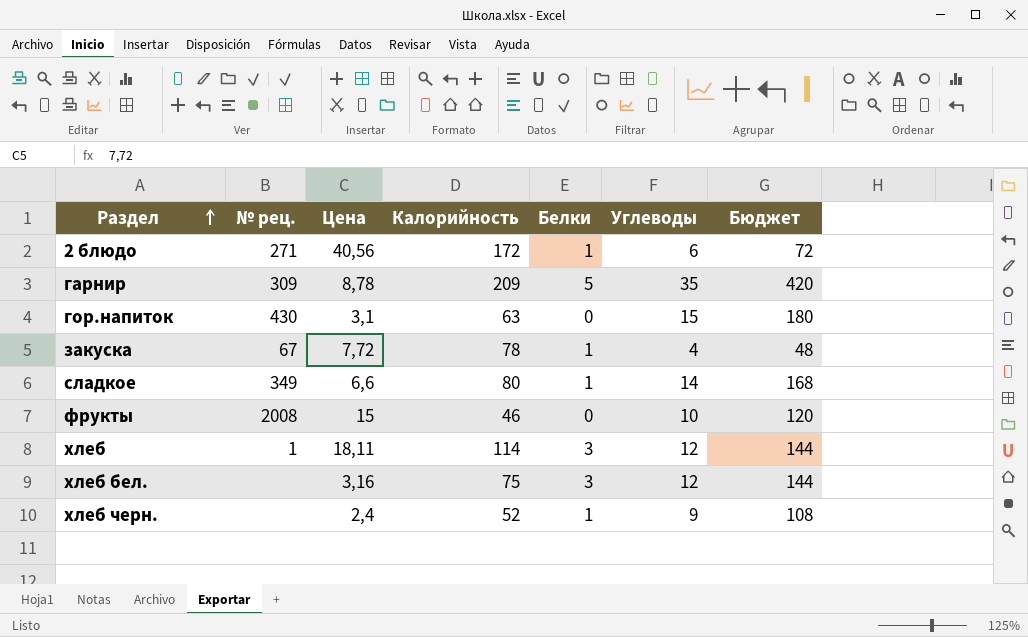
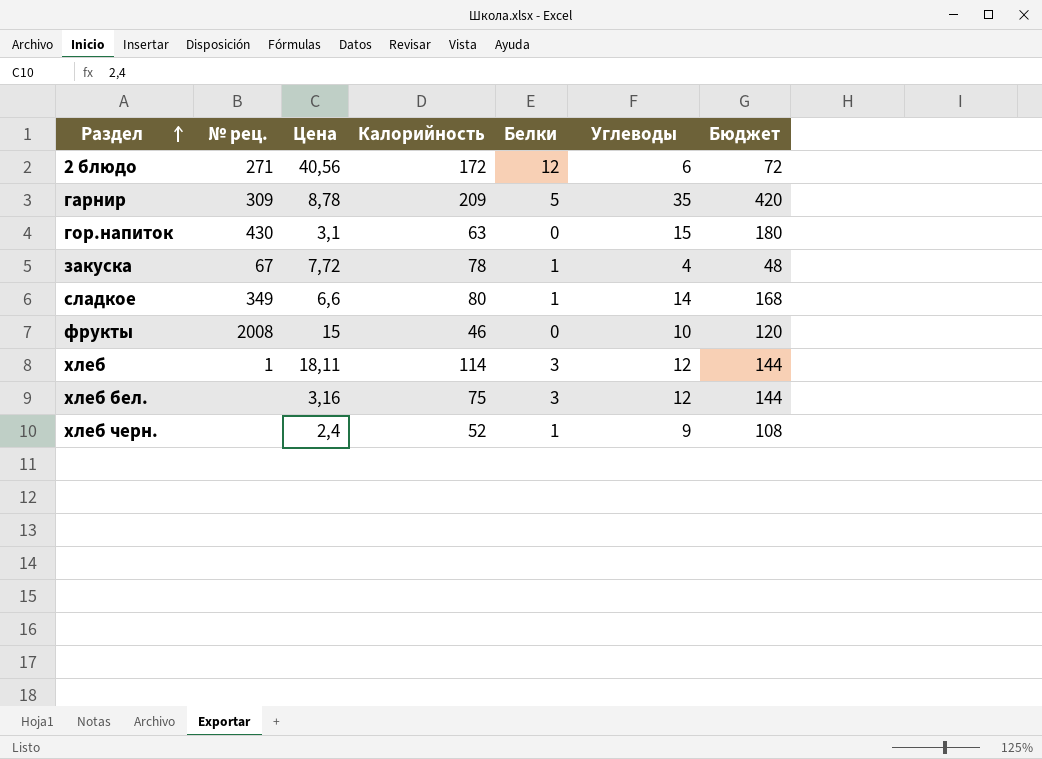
2 блюдо | Белки: 1 -> 12

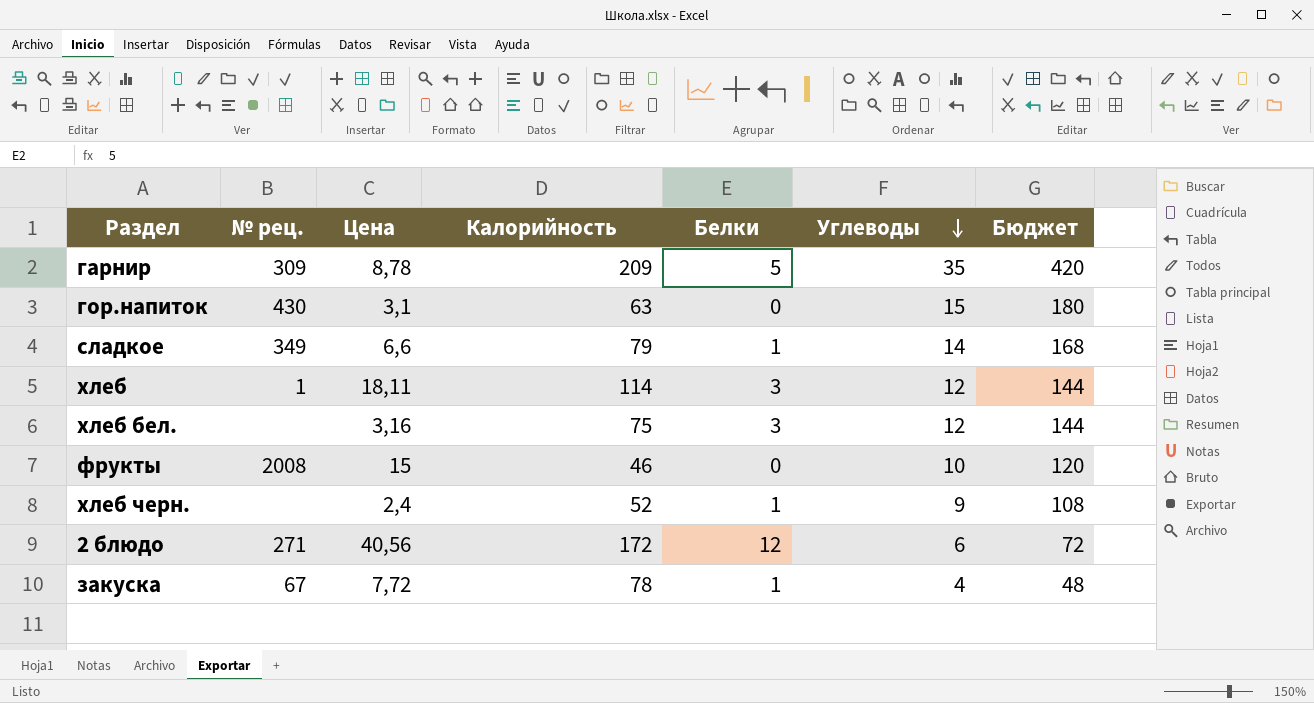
row order: Раздел ascending -> Углеводы descending
сладкое | Калорийность: 80 -> 79

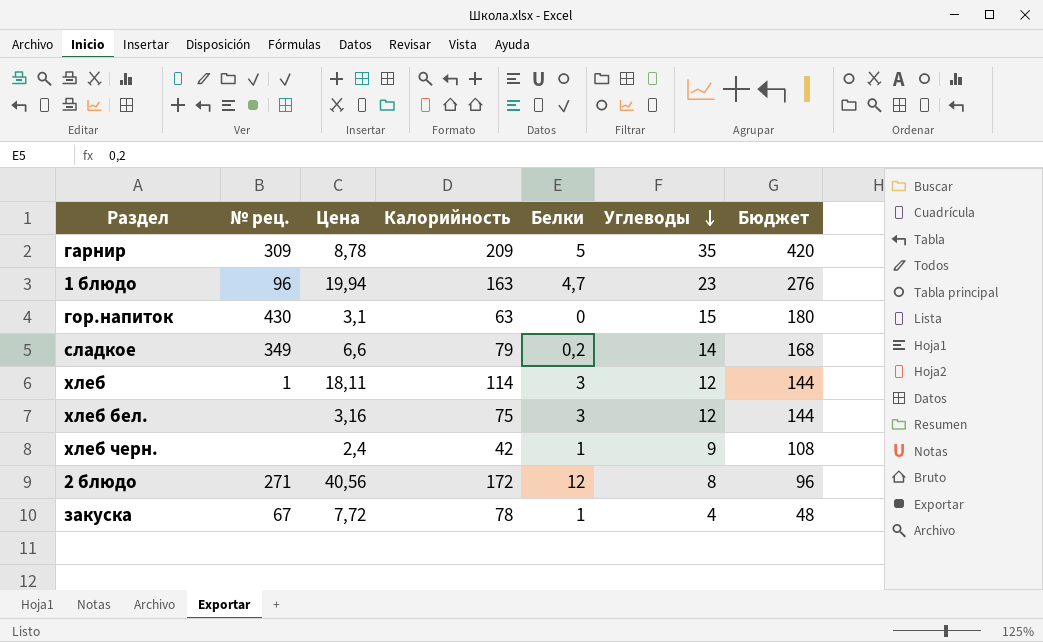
row фрукты: 2008 | 15 | 46 | 0 | 10 | 120 -> none
row 1 блюдо: none -> 96 | 19,94 | 163 | 4,7 | 23 | 276
сладкое | Белки: 1 -> 0,2
хлеб черн. | Калорийность: 52 -> 42
2 блюдо | Углеводы: 6 -> 8
2 блюдо | Бюджет: 72 -> 96

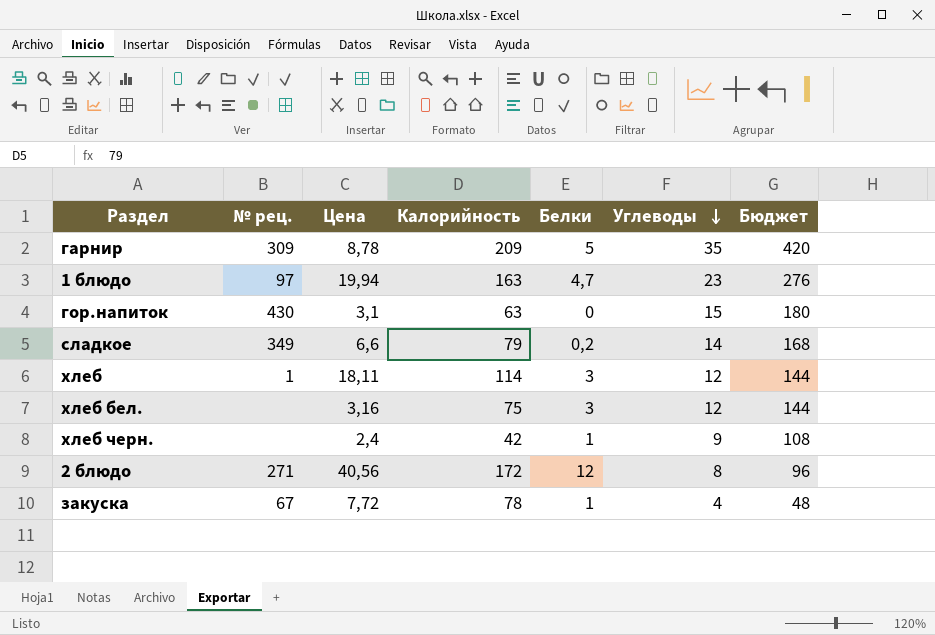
1 блюдо | № рец.: 96 -> 97

